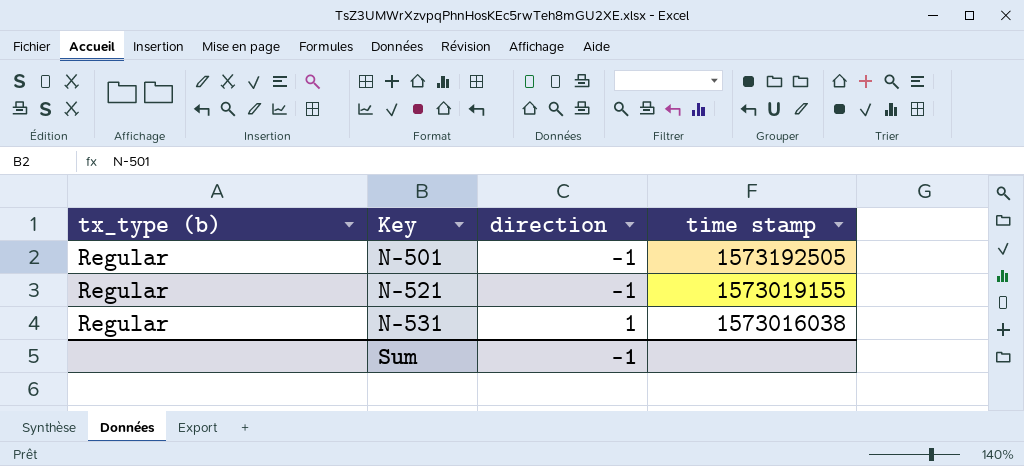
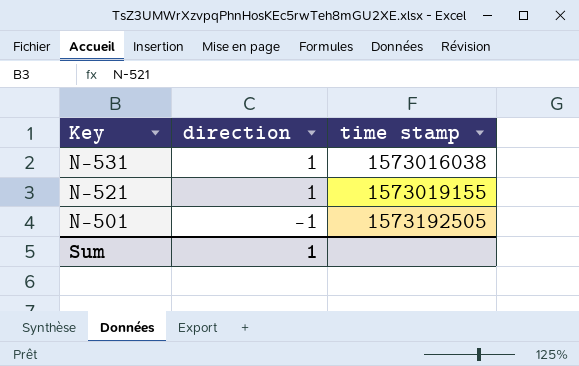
row order: Key ascending -> Key descending
column tx_type (b) | position: 1 -> none
N-521 | direction: -1 -> 1
Sum | direction: -1 -> 1

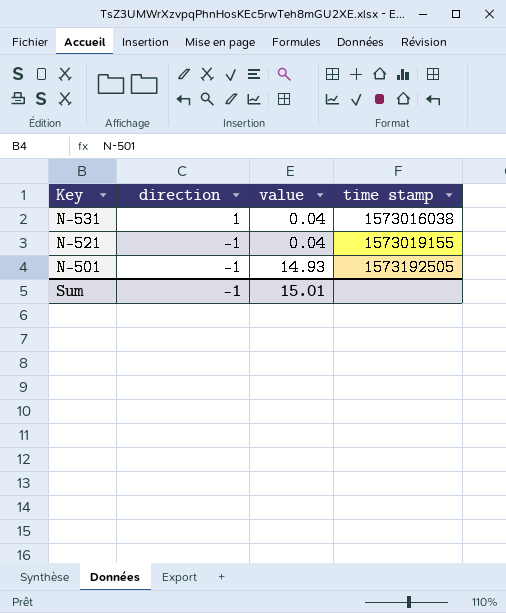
column value | position: none -> 3
N-521 | direction: 1 -> -1
Sum | direction: 1 -> -1

